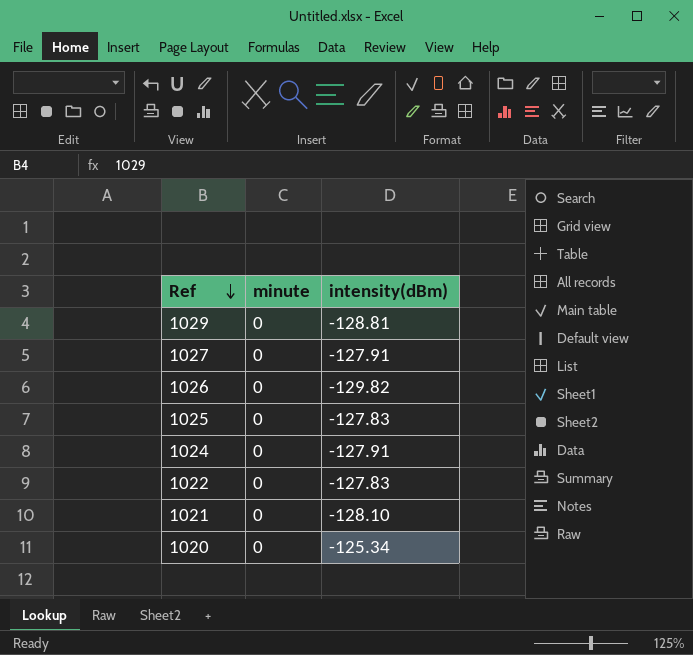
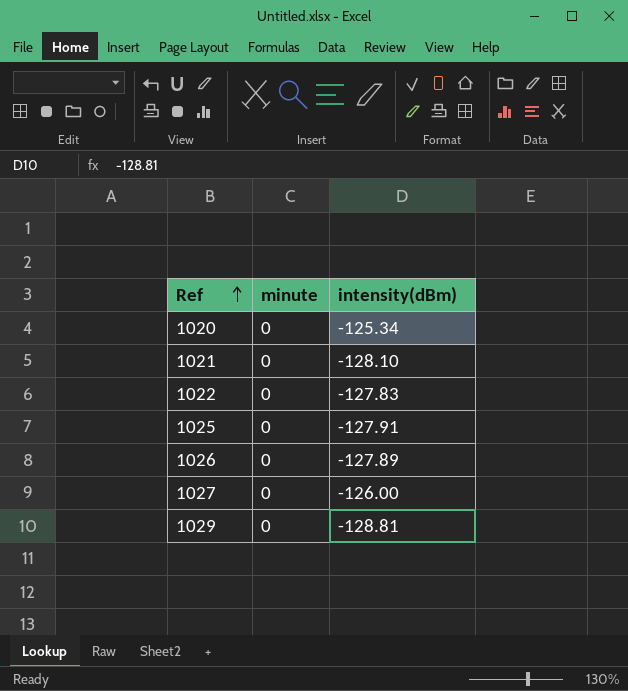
row order: Ref descending -> Ref ascending
row 1024: 0 | -127.91 -> none
1025 | intensity(dBm): -127.83 -> -127.91
1026 | intensity(dBm): -129.82 -> -127.89
1027 | intensity(dBm): -127.91 -> -126.00

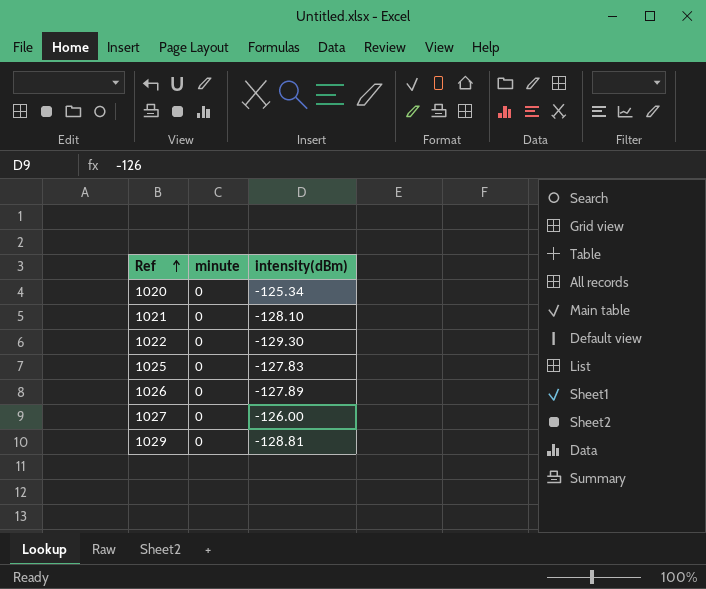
1022 | intensity(dBm): -127.83 -> -129.30
1025 | intensity(dBm): -127.91 -> -127.83

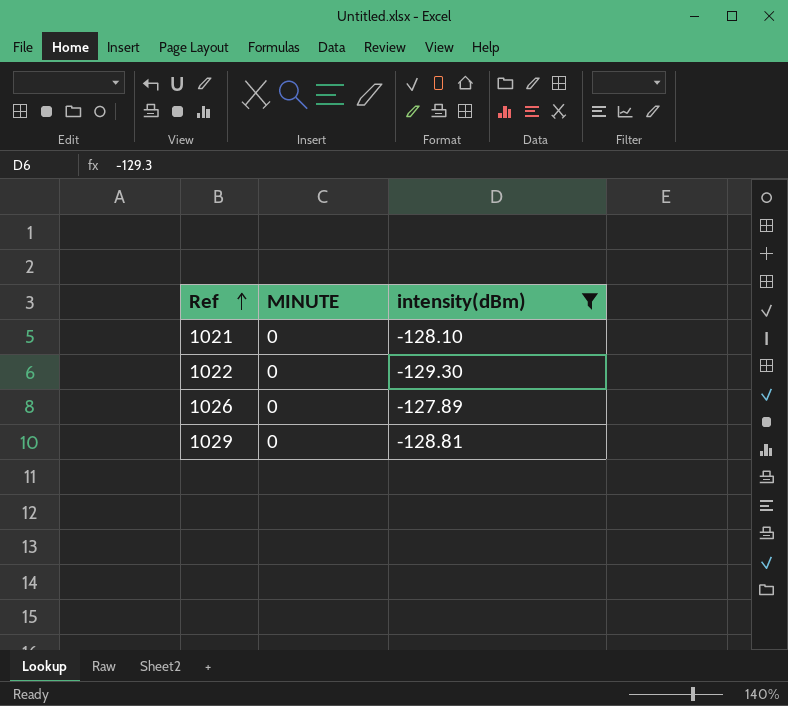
filter: none -> intensity(dBm) <= -127.89
column name: minute -> MINUTE

